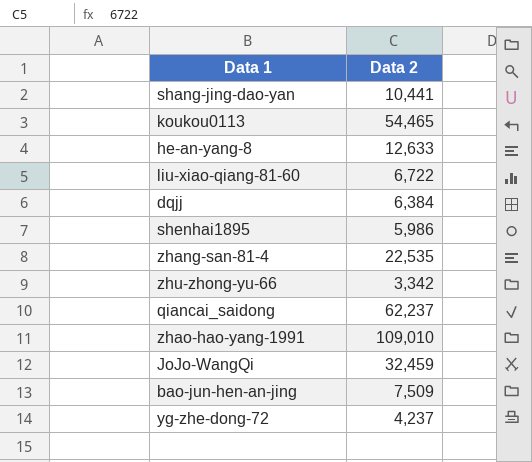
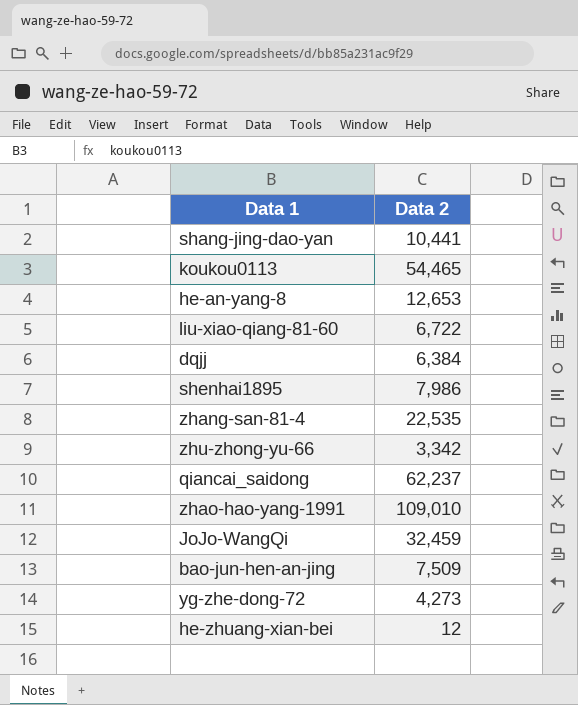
he-an-yang-8 | Data 2: 12,633 -> 12,653
shenhai1895 | Data 2: 5,986 -> 7,986
yg-zhe-dong-72 | Data 2: 4,237 -> 4,273
row he-zhuang-xian-bei: none -> 12

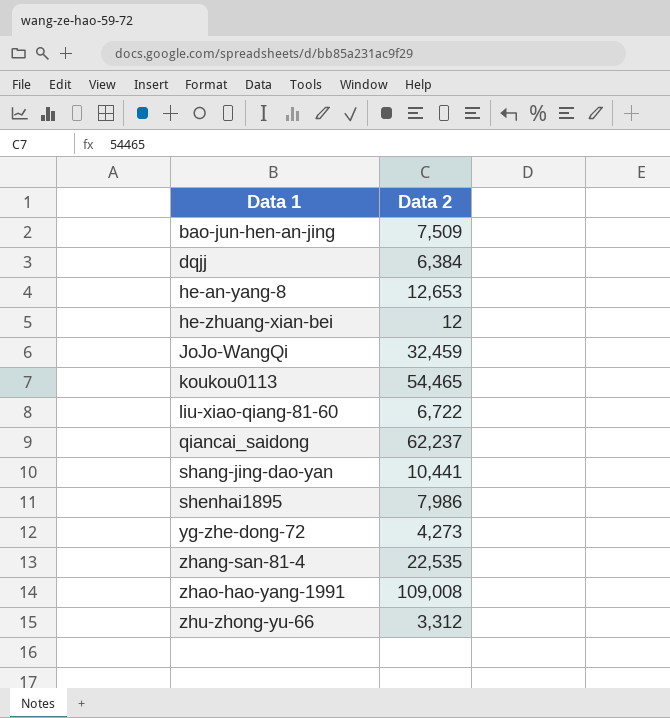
row order: none -> Data 1 ascending
zhao-hao-yang-1991 | Data 2: 109,010 -> 109,008
zhu-zhong-yu-66 | Data 2: 3,342 -> 3,312

